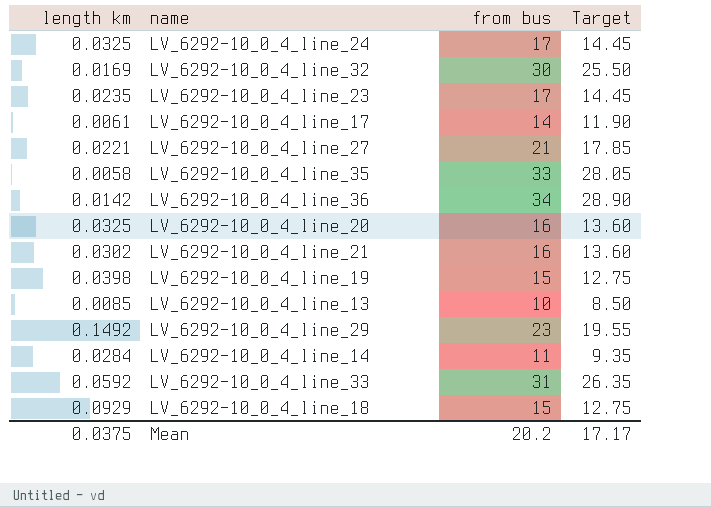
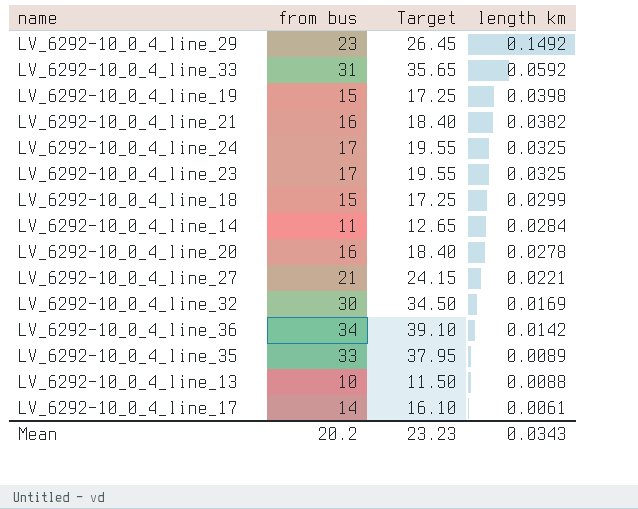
row order: none -> length km descending
column Target | formula: [from bus] * 0.85 -> [from bus] * 1.15
column length km | position: 1 -> 4
LV_6292-10_0_4_line_21 | length km: 0.0302 -> 0.0382
LV_6292-10_0_4_line_23 | length km: 0.0235 -> 0.0325
LV_6292-10_0_4_line_18 | length km: 0.0929 -> 0.0299
LV_6292-10_0_4_line_20 | length km: 0.0325 -> 0.0278
LV_6292-10_0_4_line_35 | length km: 0.0058 -> 0.0089
LV_6292-10_0_4_line_13 | length km: 0.0085 -> 0.0088
Mean | Target: 17.17 -> 23.23
Mean | length km: 0.0375 -> 0.0343

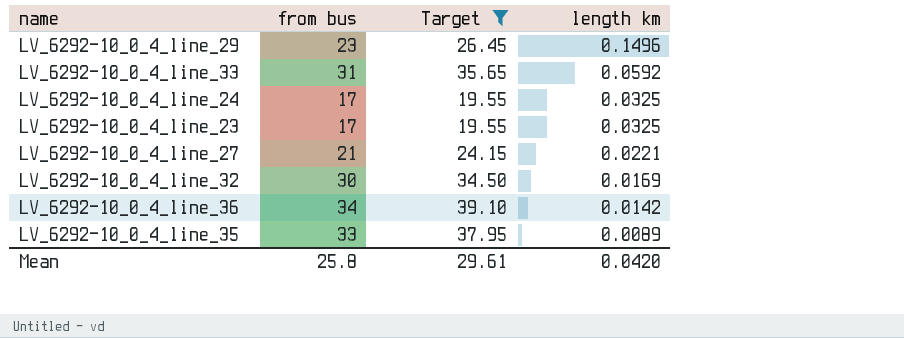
filter: none -> Target >= 19.55
LV_6292-10_0_4_line_29 | length km: 0.1492 -> 0.1496
Mean | from bus: 20.2 -> 25.8
Mean | Target: 23.23 -> 29.61
Mean | length km: 0.0343 -> 0.0420

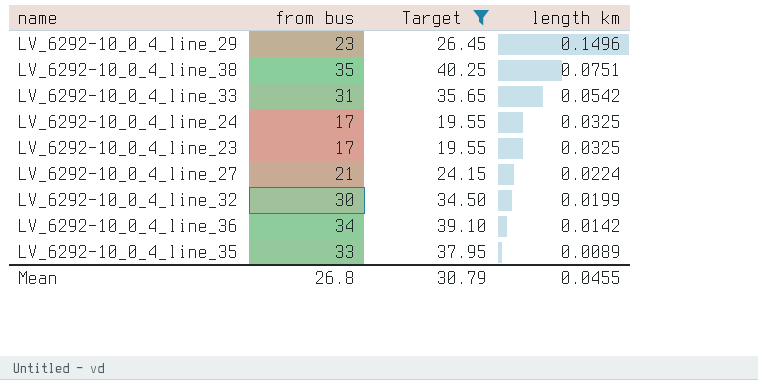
row LV_6292-10_0_4_line_38: none -> 35 | 40.25 | 0.0751
LV_6292-10_0_4_line_33 | length km: 0.0592 -> 0.0542
LV_6292-10_0_4_line_27 | length km: 0.0221 -> 0.0224
LV_6292-10_0_4_line_32 | length km: 0.0169 -> 0.0199
Mean | from bus: 25.8 -> 26.8
Mean | Target: 29.61 -> 30.79
Mean | length km: 0.0420 -> 0.0455

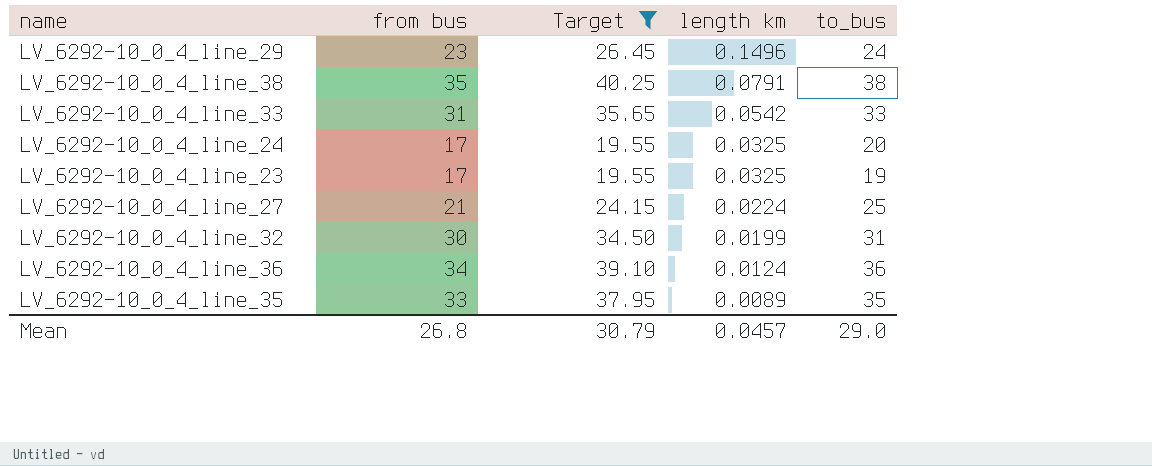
column to_bus | position: none -> 5
LV_6292-10_0_4_line_38 | length km: 0.0751 -> 0.0791
LV_6292-10_0_4_line_36 | length km: 0.0142 -> 0.0124
Mean | length km: 0.0455 -> 0.0457

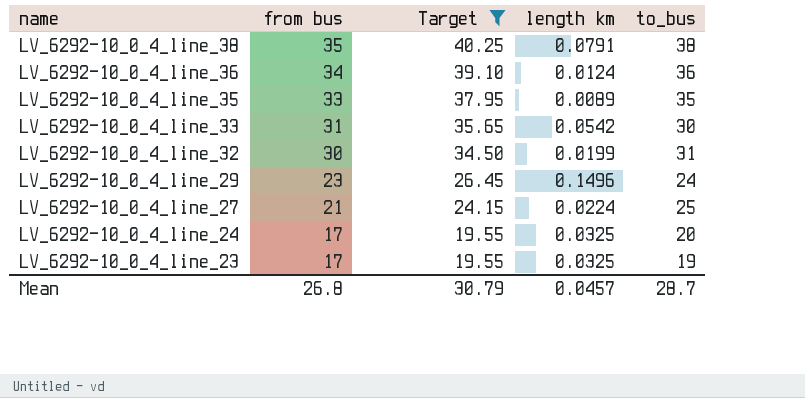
row order: length km descending -> name descending
LV_6292-10_0_4_line_33 | to_bus: 33 -> 30
Mean | to_bus: 29.0 -> 28.7

